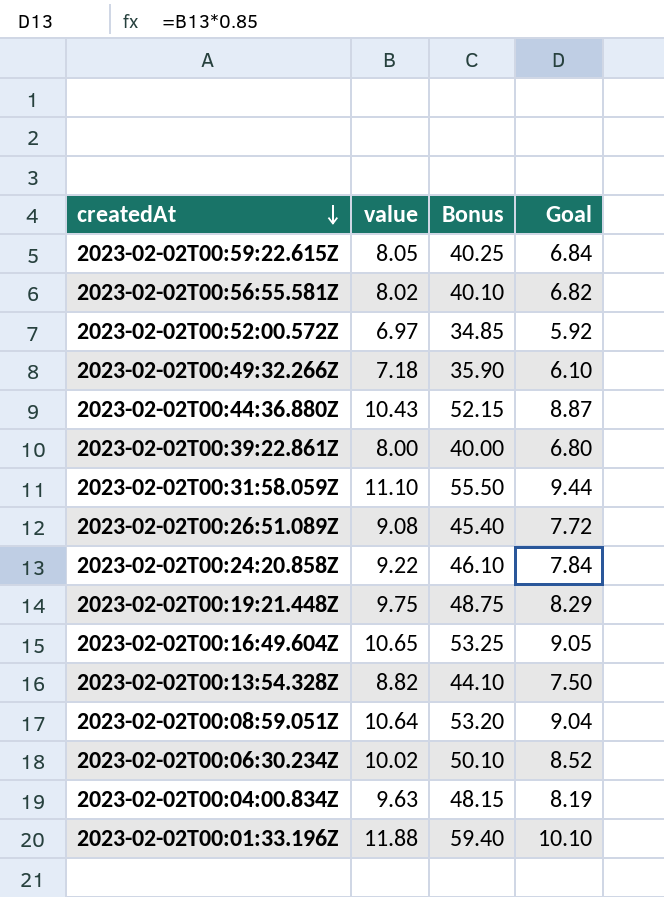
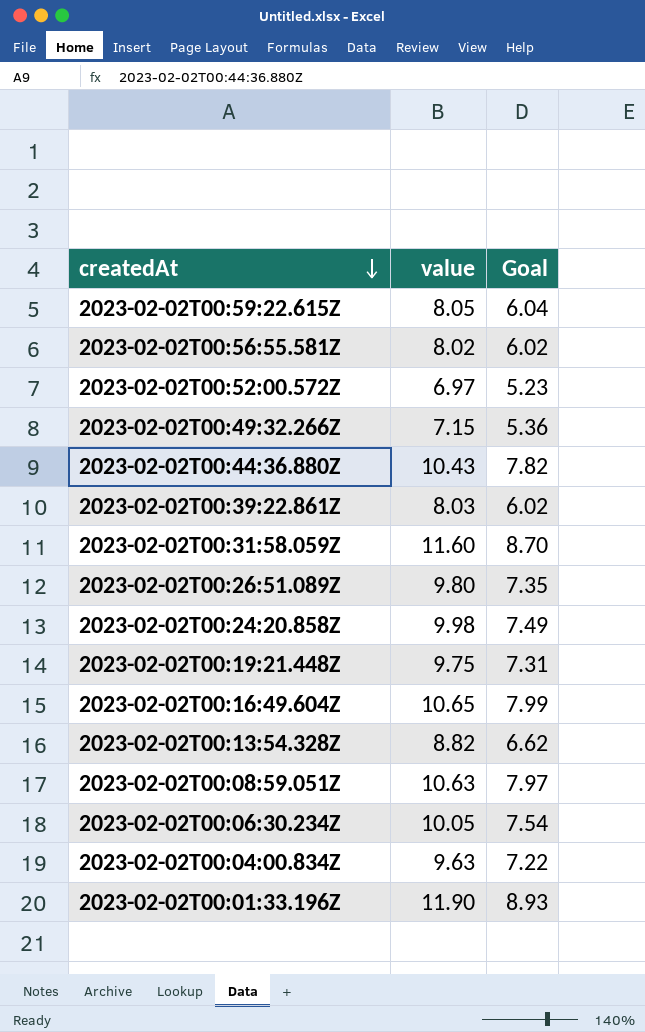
column Bonus | formula: [value] * 5 -> none
column Goal | formula: [value] * 0.85 -> [value] * 0.75
2023-02-02T00:49:32.266Z | value: 7.18 -> 7.15
2023-02-02T00:39:22.861Z | value: 8.00 -> 8.03
2023-02-02T00:31:58.059Z | value: 11.10 -> 11.60
2023-02-02T00:26:51.089Z | value: 9.08 -> 9.80
2023-02-02T00:24:20.858Z | value: 9.22 -> 9.98
2023-02-02T00:08:59.051Z | value: 10.64 -> 10.63
2023-02-02T00:06:30.234Z | value: 10.02 -> 10.05
2023-02-02T00:01:33.196Z | value: 11.88 -> 11.90

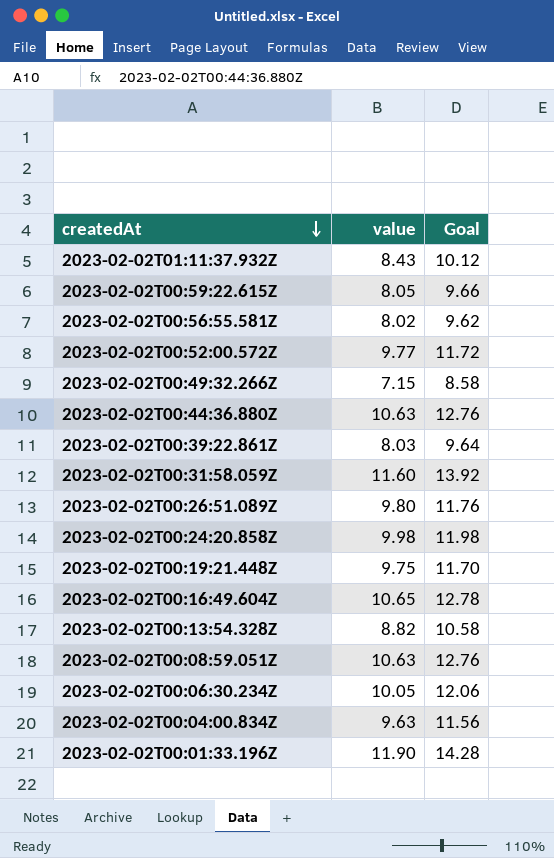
column Goal | formula: [value] * 0.75 -> [value] * 1.2
row 2023-02-02T01:11:37.932Z: none -> 8.43 | 10.12
2023-02-02T00:52:00.572Z | value: 6.97 -> 9.77
2023-02-02T00:44:36.880Z | value: 10.43 -> 10.63

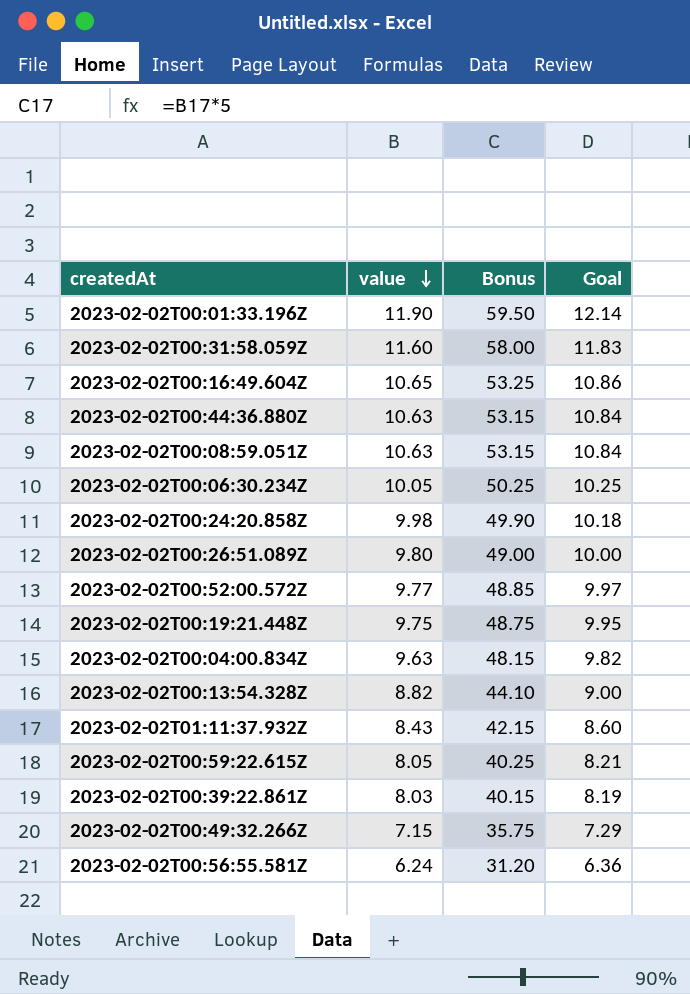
row order: createdAt descending -> value descending
column Bonus | formula: none -> [value] * 5
column Goal | formula: [value] * 1.2 -> [value] * 1.02
2023-02-02T00:56:55.581Z | value: 8.02 -> 6.24

